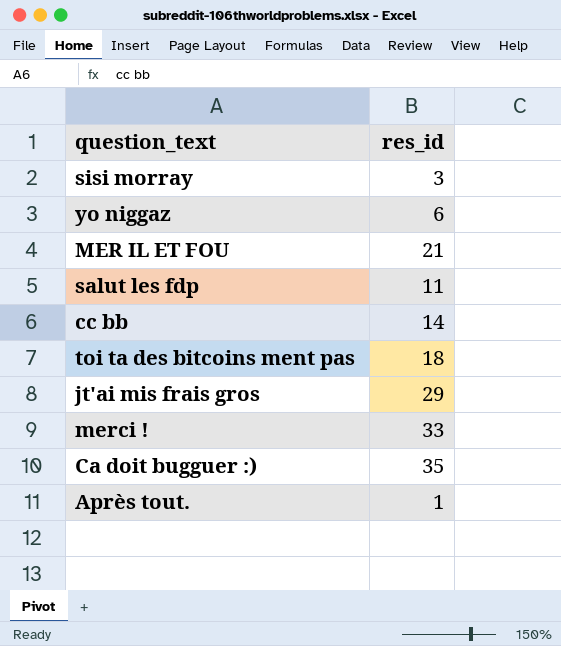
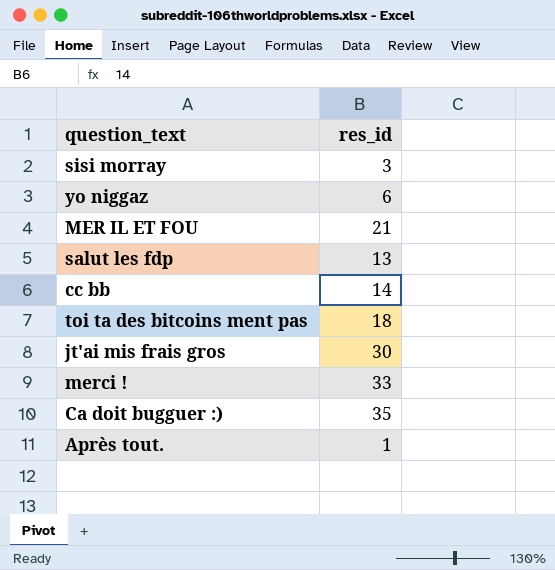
salut les fdp | res_id: 11 -> 13
jt'ai mis frais gros | res_id: 29 -> 30

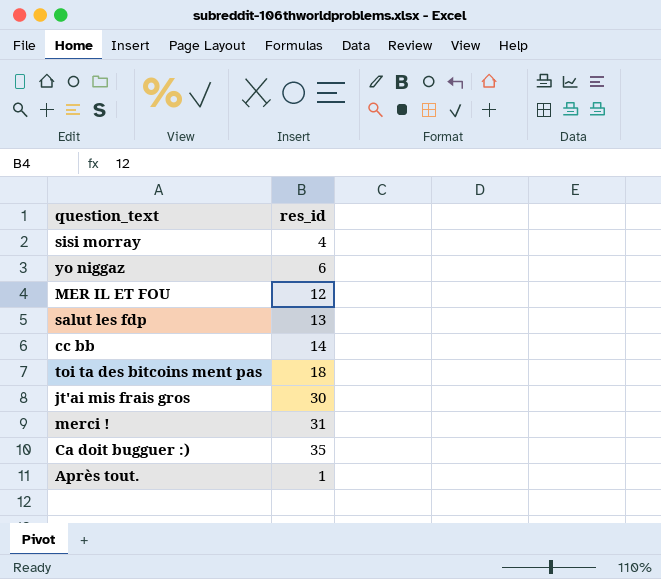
sisi morray | res_id: 3 -> 4
MER IL ET FOU | res_id: 21 -> 12
merci ! | res_id: 33 -> 31

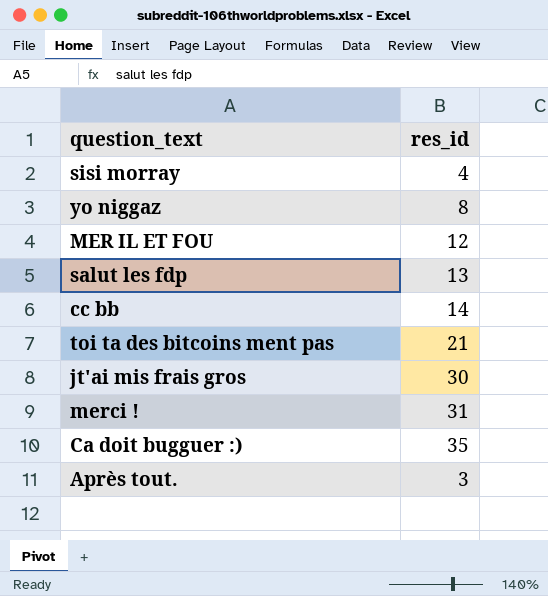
yo niggaz | res_id: 6 -> 8
toi ta des bitcoins ment pas | res_id: 18 -> 21
Après tout. | res_id: 1 -> 3

